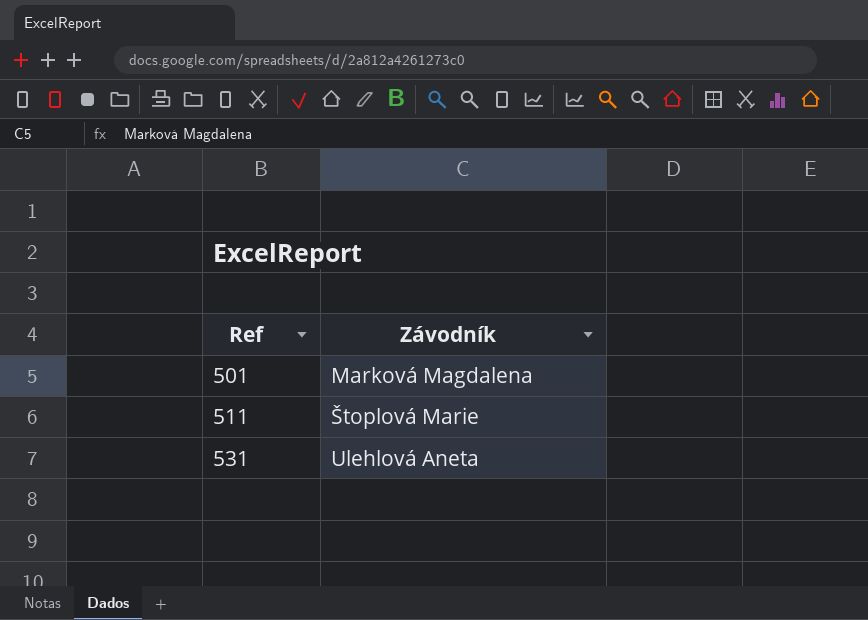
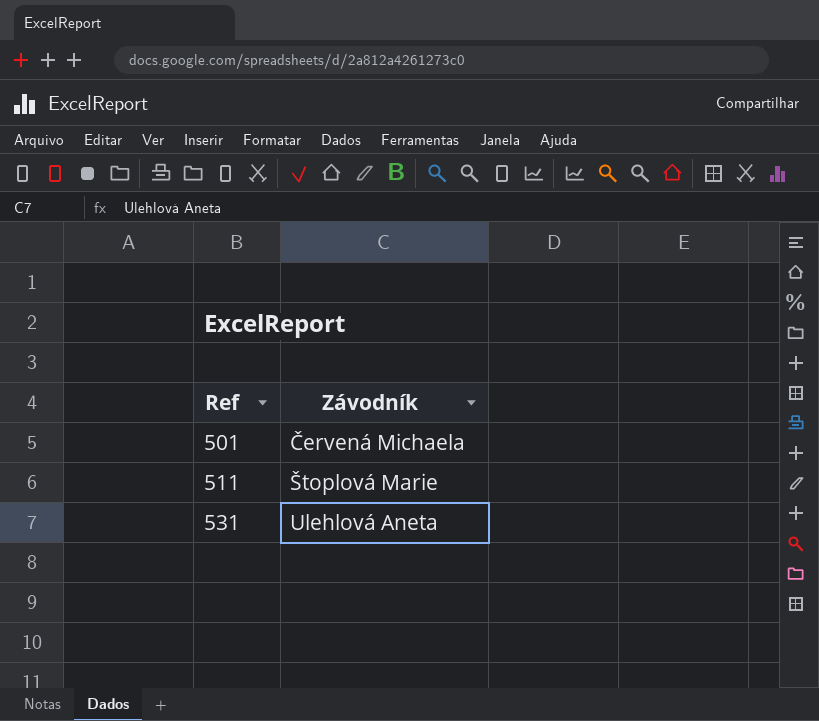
501 | Závodník: Marková Magdalena -> Červená Michaela

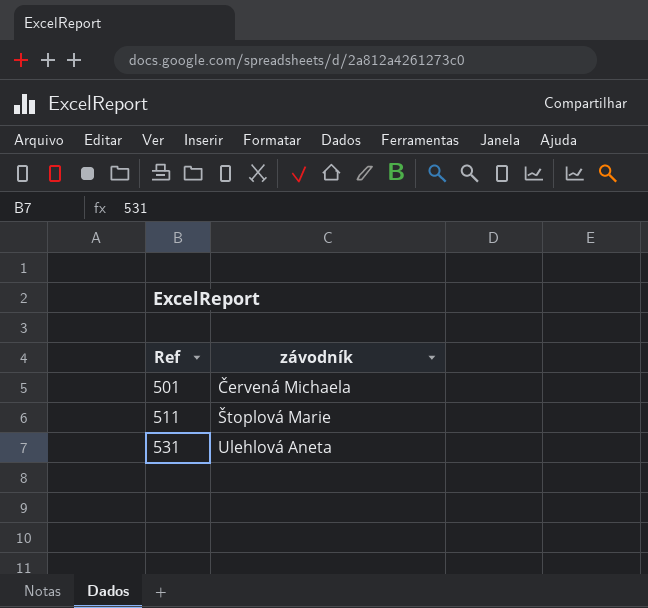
column name: Závodník -> závodník

